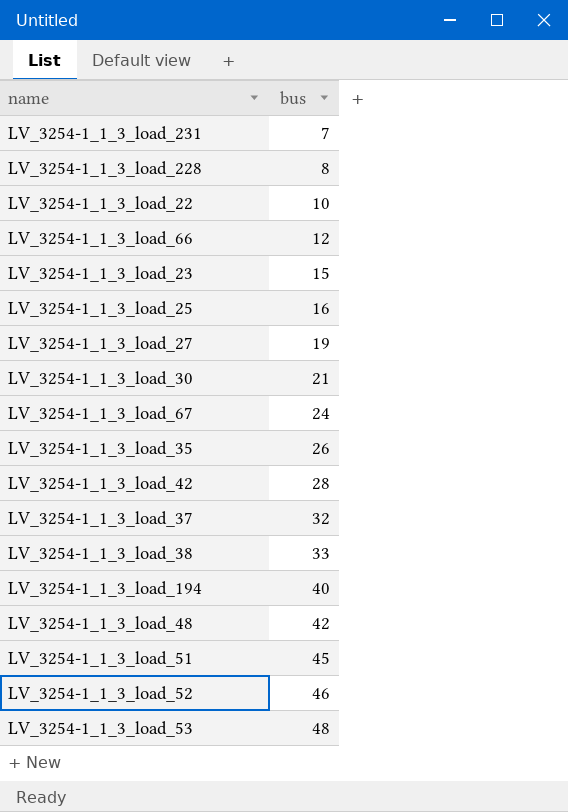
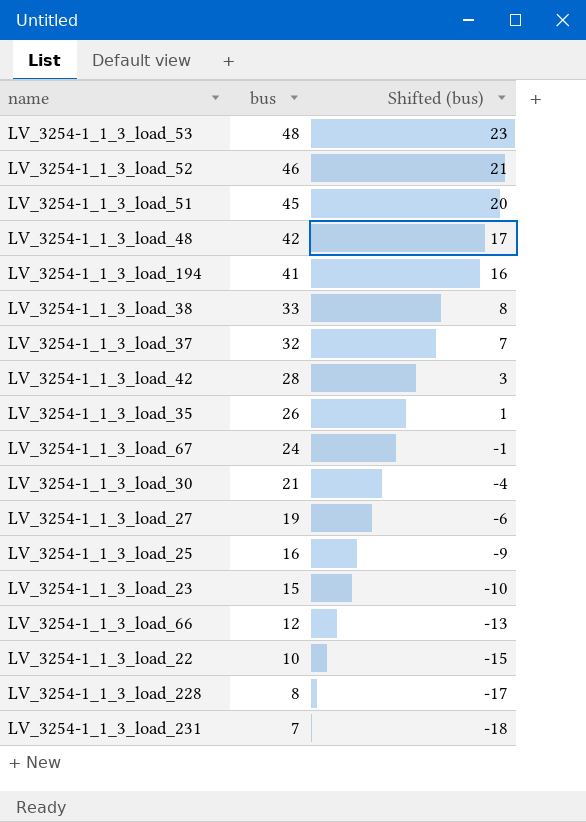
row order: bus ascending -> bus descending
column Shifted (bus) | formula: none -> [bus] - 25
LV_3254-1_1_3_load_194 | bus: 40 -> 41

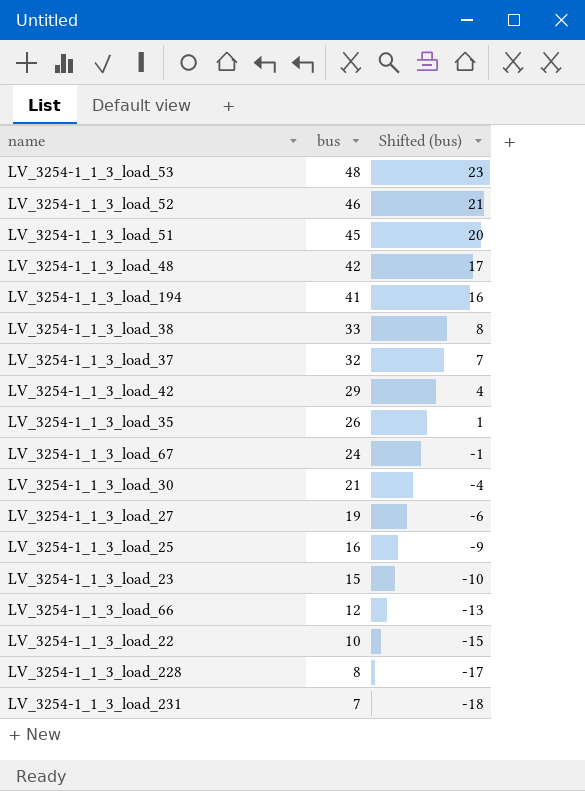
LV_3254-1_1_3_load_42 | bus: 28 -> 29
LV_3254-1_1_3_load_42 | Shifted (bus): 3 -> 4

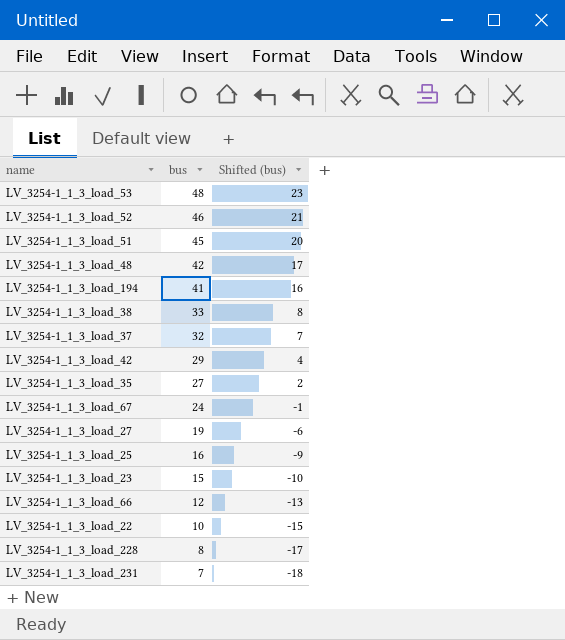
row LV_3254-1_1_3_load_30: 21 | -4 -> none
LV_3254-1_1_3_load_35 | bus: 26 -> 27
LV_3254-1_1_3_load_35 | Shifted (bus): 1 -> 2

